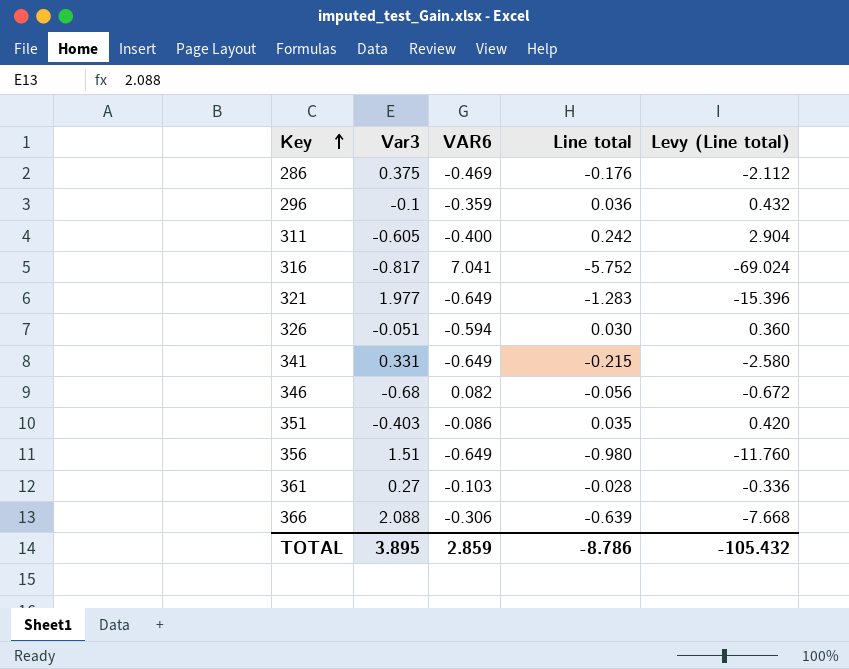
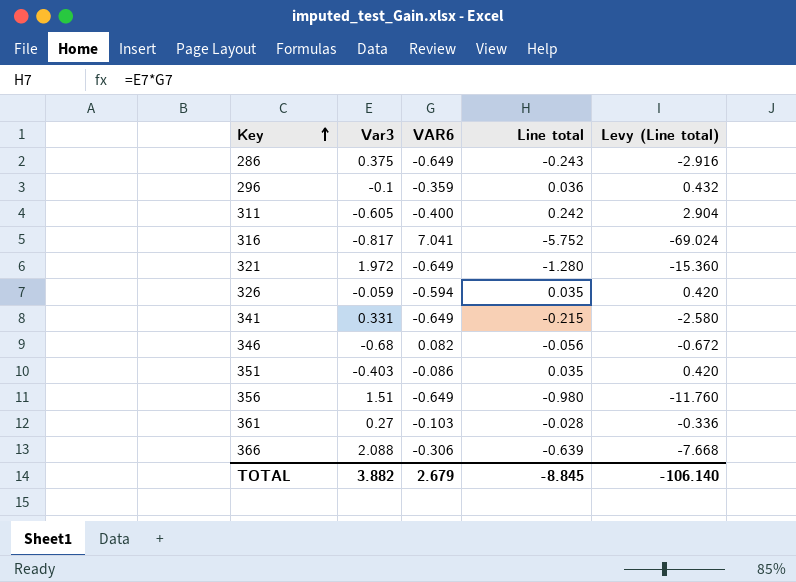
286 | VAR6: -0.469 -> -0.649
286 | Line total: -0.176 -> -0.243
286 | Levy (Line total): -2.112 -> -2.916
321 | Var3: 1.977 -> 1.972
321 | Line total: -1.283 -> -1.280
321 | Levy (Line total): -15.396 -> -15.360
326 | Var3: -0.051 -> -0.059
326 | Line total: 0.030 -> 0.035
326 | Levy (Line total): 0.360 -> 0.420
TOTAL | Var3: 3.895 -> 3.882
TOTAL | VAR6: 2.859 -> 2.679
TOTAL | Line total: -8.786 -> -8.845
TOTAL | Levy (Line total): -105.432 -> -106.140

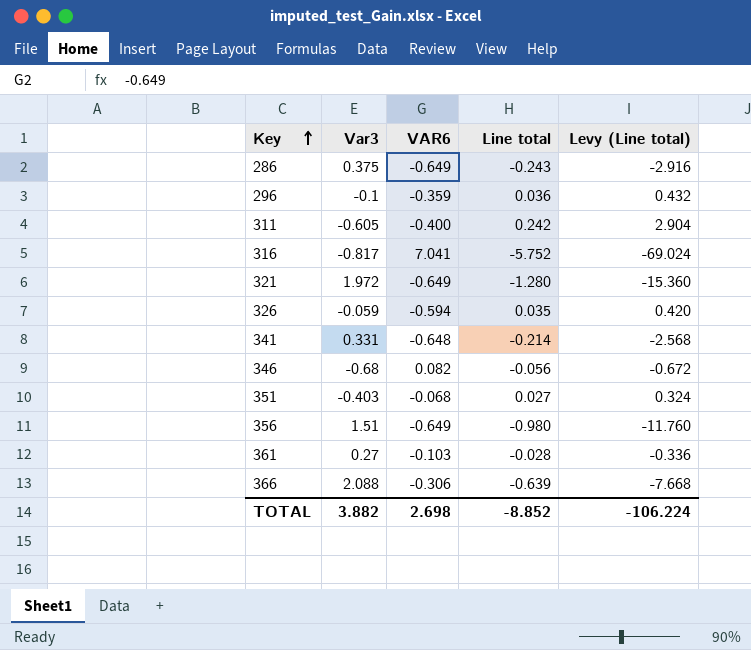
341 | VAR6: -0.649 -> -0.648
341 | Line total: -0.215 -> -0.214
341 | Levy (Line total): -2.580 -> -2.568
351 | VAR6: -0.086 -> -0.068
351 | Line total: 0.035 -> 0.027
351 | Levy (Line total): 0.420 -> 0.324
TOTAL | VAR6: 2.679 -> 2.698
TOTAL | Line total: -8.845 -> -8.852
TOTAL | Levy (Line total): -106.140 -> -106.224

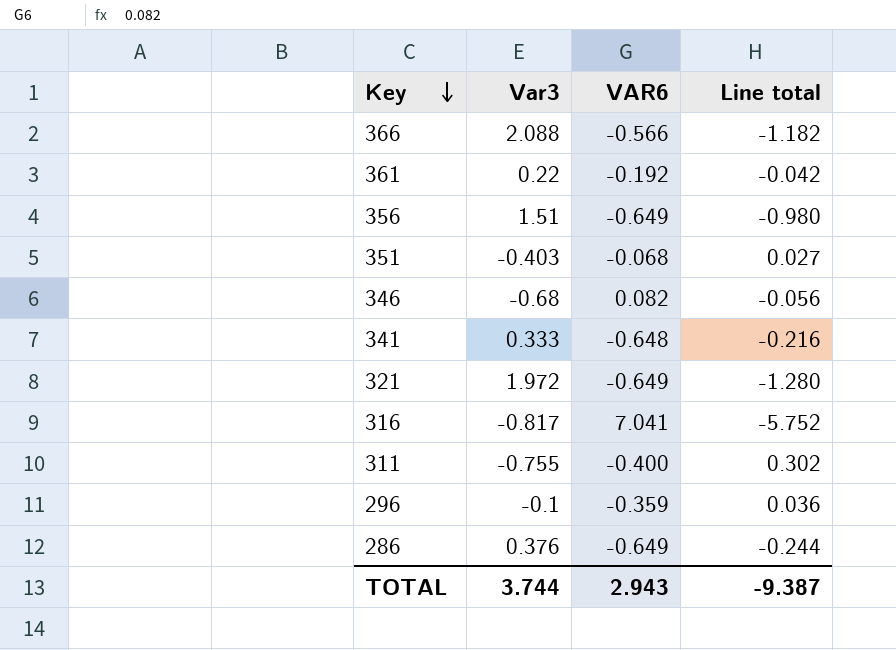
row order: Key ascending -> Key descending
column Levy (Line total) | formula: [Line total] * 12 -> none
row 326: -0.059 | -0.594 | 0.035 | 0.420 -> none
366 | VAR6: -0.306 -> -0.566
366 | Line total: -0.639 -> -1.182
361 | Var3: 0.27 -> 0.22
361 | VAR6: -0.103 -> -0.192
361 | Line total: -0.028 -> -0.042
341 | Var3: 0.331 -> 0.333
341 | Line total: -0.214 -> -0.216
311 | Var3: -0.605 -> -0.755
311 | Line total: 0.242 -> 0.302
286 | Var3: 0.375 -> 0.376
286 | Line total: -0.243 -> -0.244
TOTAL | Var3: 3.882 -> 3.744
TOTAL | VAR6: 2.698 -> 2.943
TOTAL | Line total: -8.852 -> -9.387

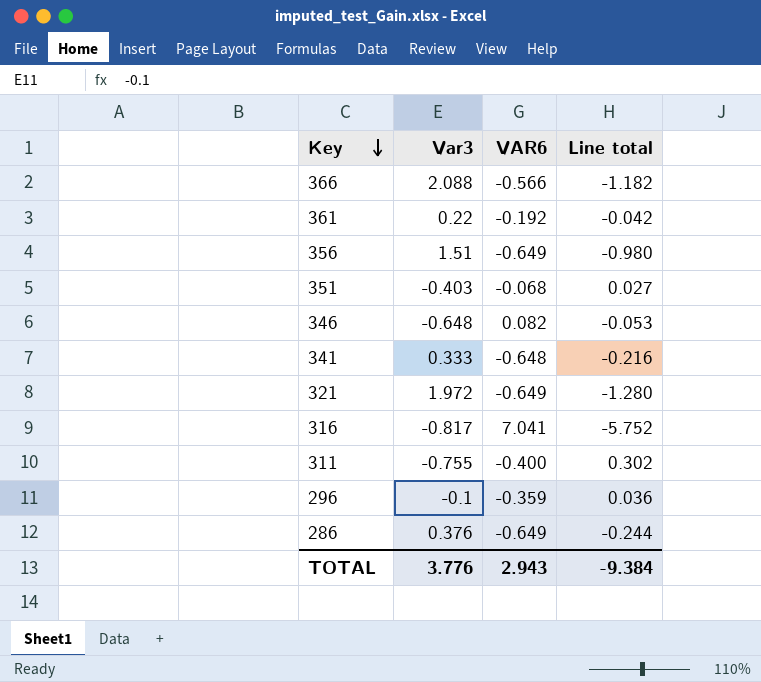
346 | Var3: -0.68 -> -0.648
346 | Line total: -0.056 -> -0.053
TOTAL | Var3: 3.744 -> 3.776
TOTAL | Line total: -9.387 -> -9.384

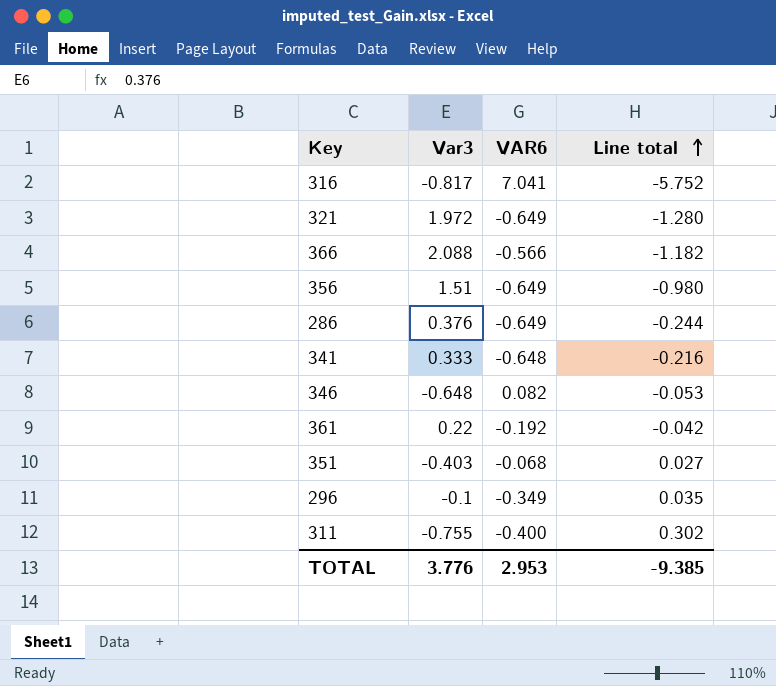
row order: Key descending -> Line total ascending
296 | VAR6: -0.359 -> -0.349
296 | Line total: 0.036 -> 0.035
TOTAL | VAR6: 2.943 -> 2.953
TOTAL | Line total: -9.384 -> -9.385

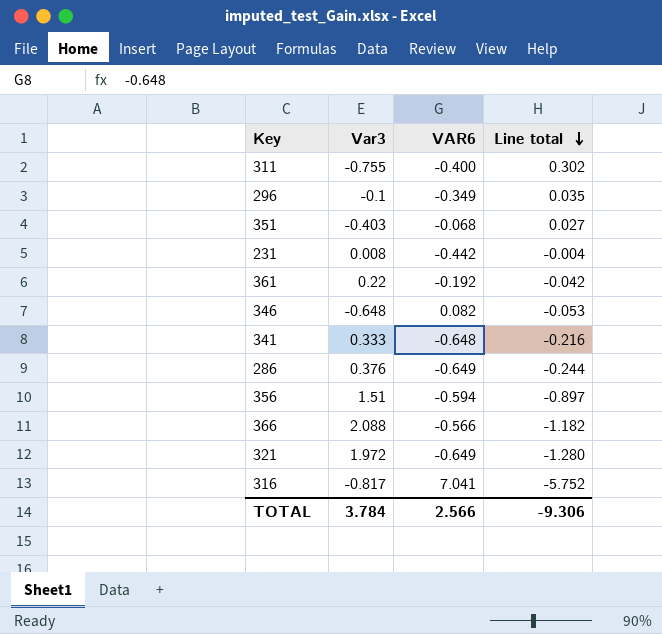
row order: Line total ascending -> Line total descending
row 231: none -> 0.008 | -0.442 | -0.004
356 | VAR6: -0.649 -> -0.594
356 | Line total: -0.980 -> -0.897
TOTAL | Var3: 3.776 -> 3.784
TOTAL | VAR6: 2.953 -> 2.566
TOTAL | Line total: -9.385 -> -9.306

